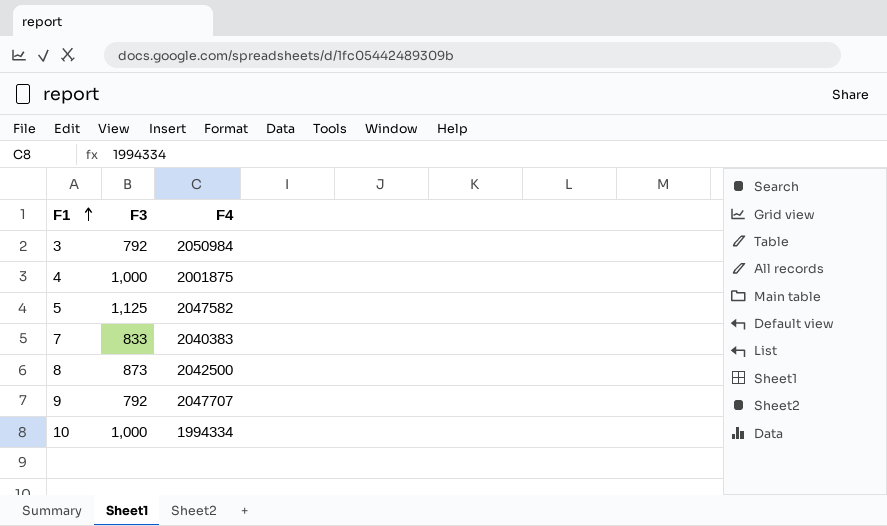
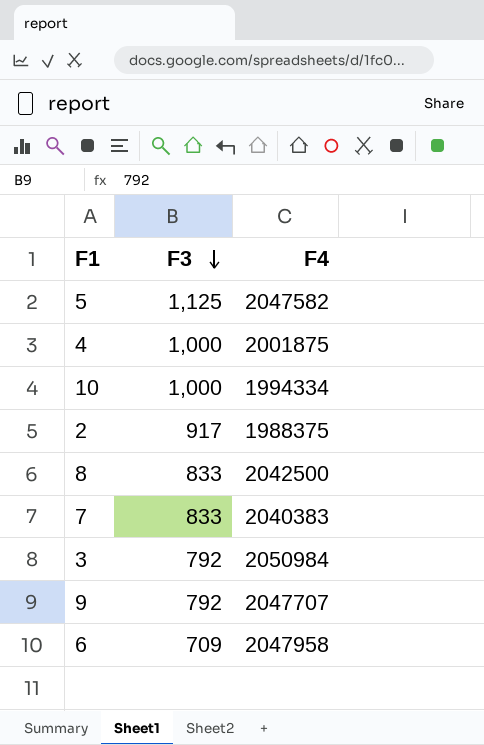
row order: F1 ascending -> F3 descending
row 2: none -> 917 | 1988375
8 | F3: 873 -> 833
row 6: none -> 709 | 2047958

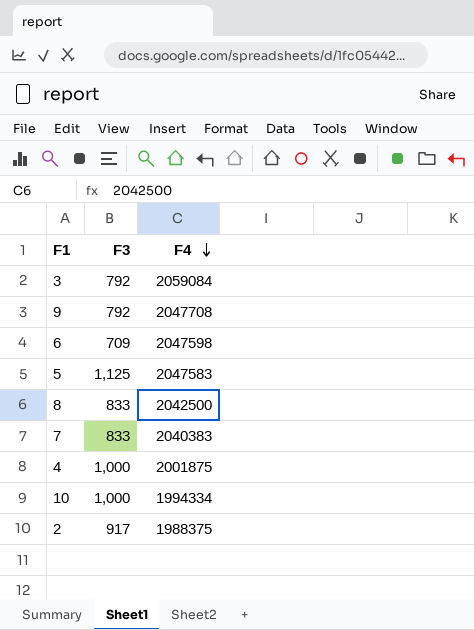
row order: F3 descending -> F4 descending
3 | F4: 2050984 -> 2059084
9 | F4: 2047707 -> 2047708
6 | F4: 2047958 -> 2047598
5 | F4: 2047582 -> 2047583

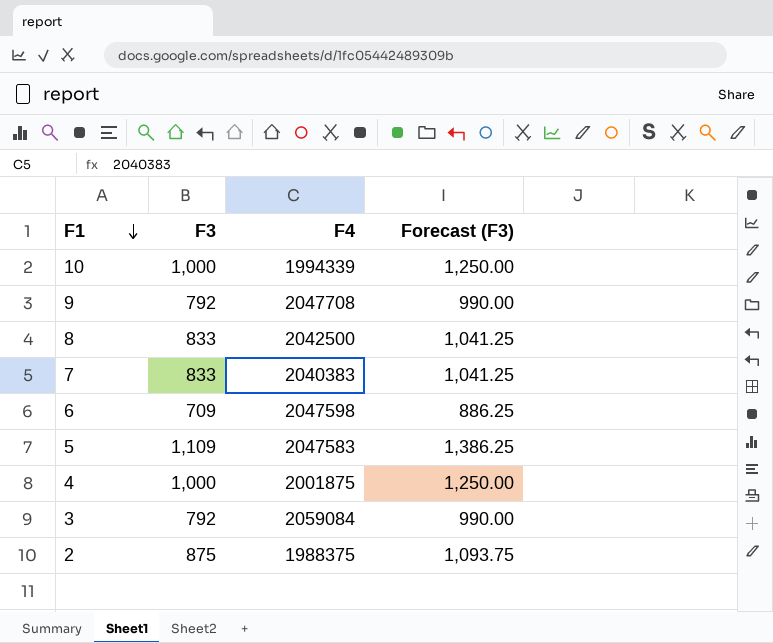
row order: F4 descending -> F1 descending
column Forecast (F3) | formula: none -> [F3] * 1.25
10 | F4: 1994334 -> 1994339
5 | F3: 1,125 -> 1,109
2 | F3: 917 -> 875

